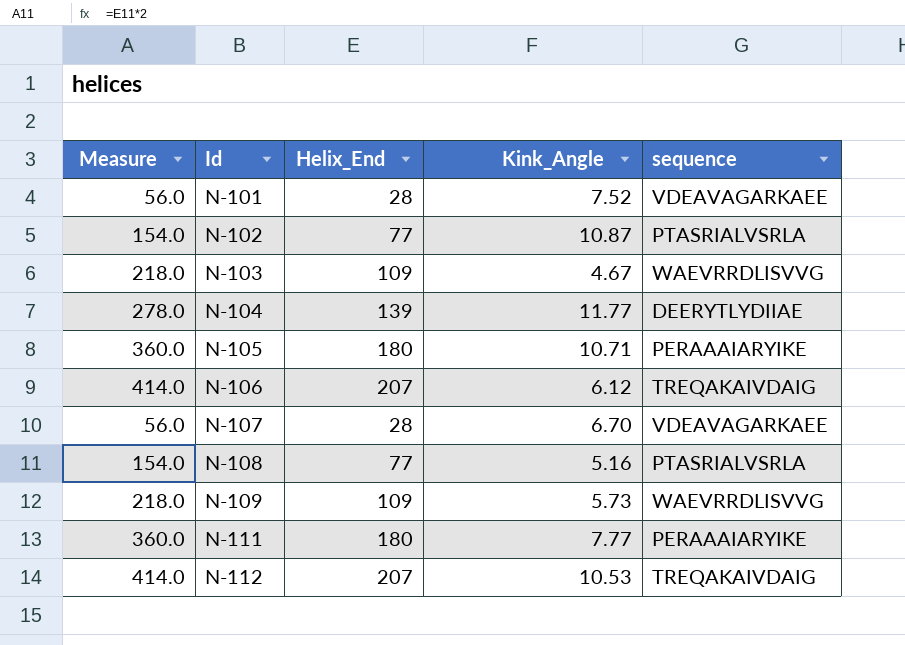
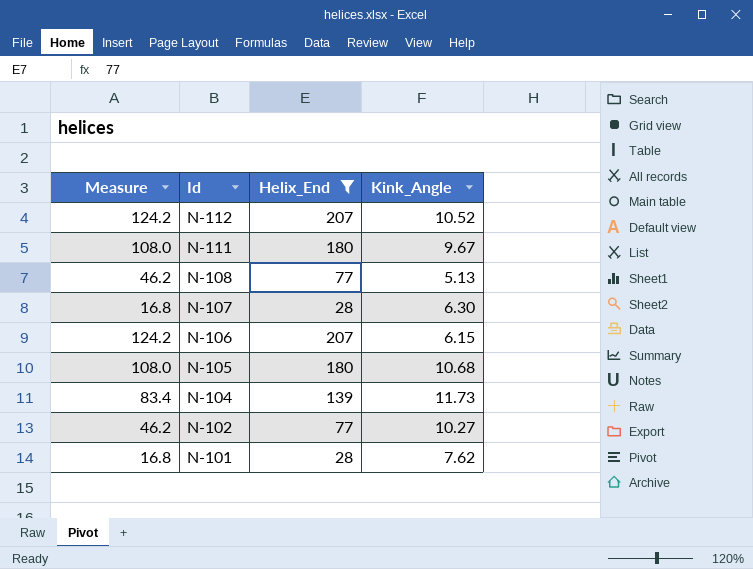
filter: none -> Helix_End != 109
row order: Id ascending -> Id descending
column sequence | position: 5 -> none
column Measure | formula: [Helix_End] * 2 -> [Helix_End] * 0.6
N-112 | Kink_Angle: 10.53 -> 10.52
N-111 | Kink_Angle: 7.77 -> 9.67
N-108 | Kink_Angle: 5.16 -> 5.13
N-107 | Kink_Angle: 6.70 -> 6.30
N-106 | Kink_Angle: 6.12 -> 6.15
N-105 | Kink_Angle: 10.71 -> 10.68
N-104 | Kink_Angle: 11.77 -> 11.73
N-102 | Kink_Angle: 10.87 -> 10.27
N-101 | Kink_Angle: 7.52 -> 7.62

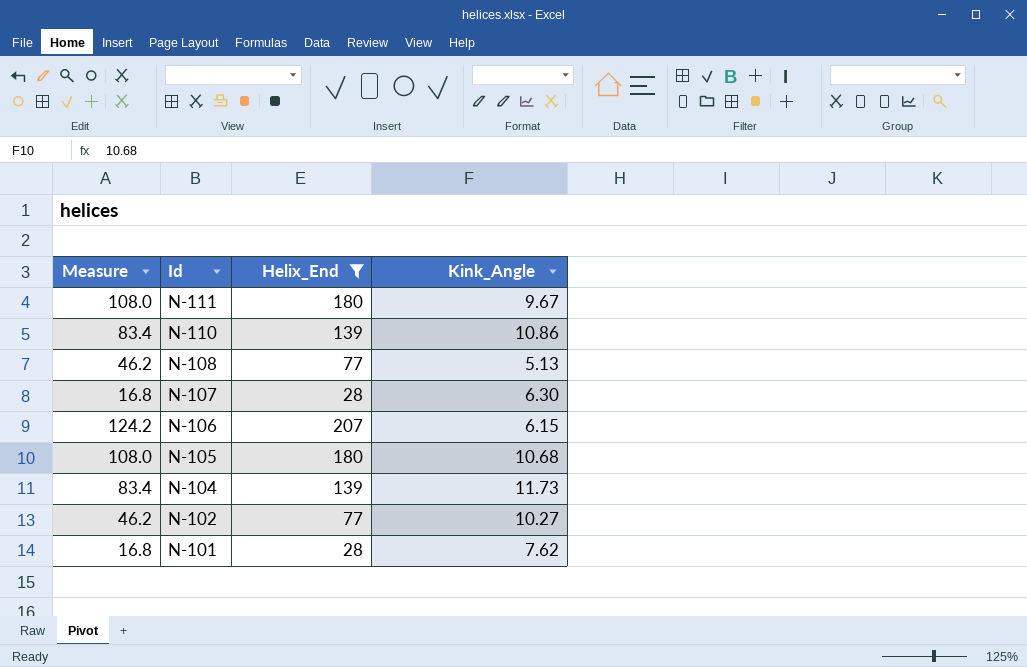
row N-112: 124.2 | 207 | 10.52 -> none
row N-110: none -> 83.4 | 139 | 10.86

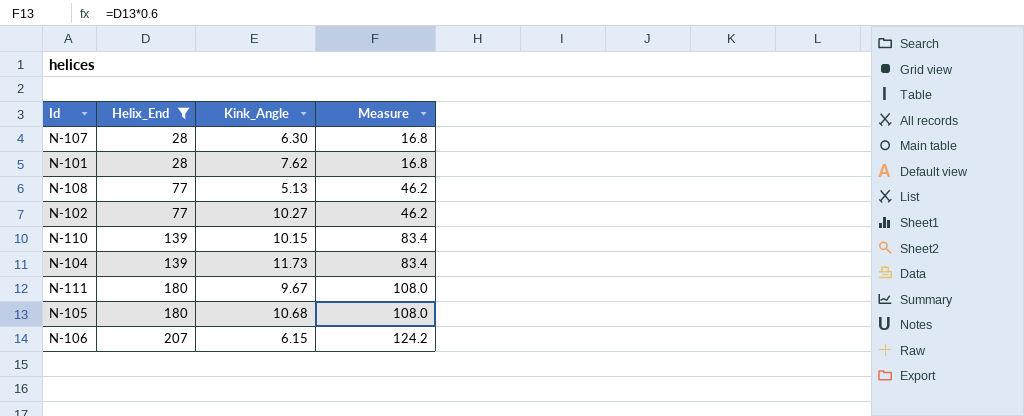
row order: Id descending -> Helix_End ascending
column Measure | position: 1 -> 4
N-110 | Kink_Angle: 10.86 -> 10.15

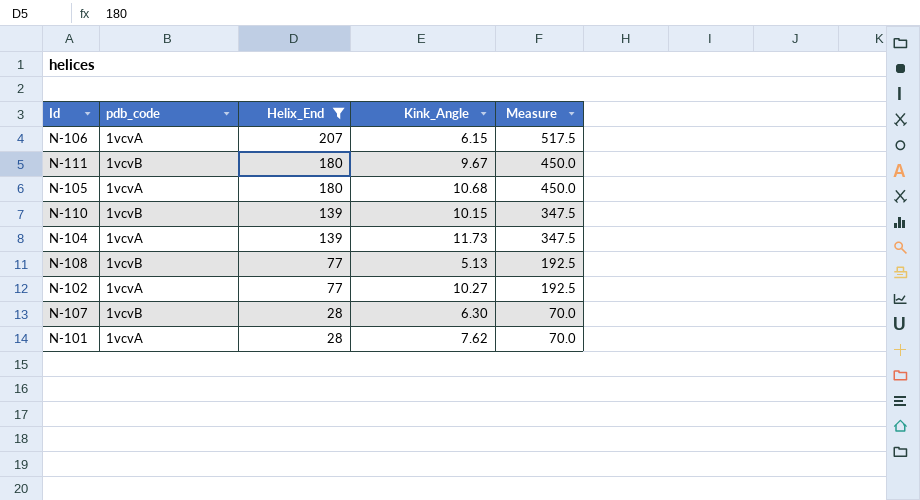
row order: Helix_End ascending -> Helix_End descending
column pdb_code | position: none -> 2
column Measure | formula: [Helix_End] * 0.6 -> [Helix_End] * 2.5

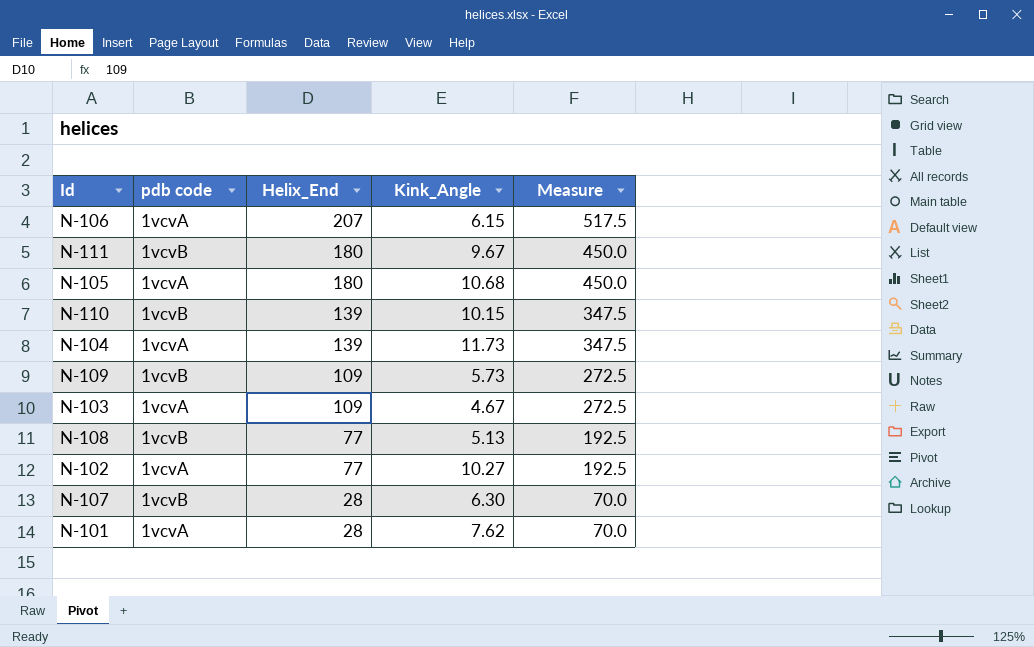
filter: Helix_End != 109 -> none
column name: pdb_code -> pdb code

